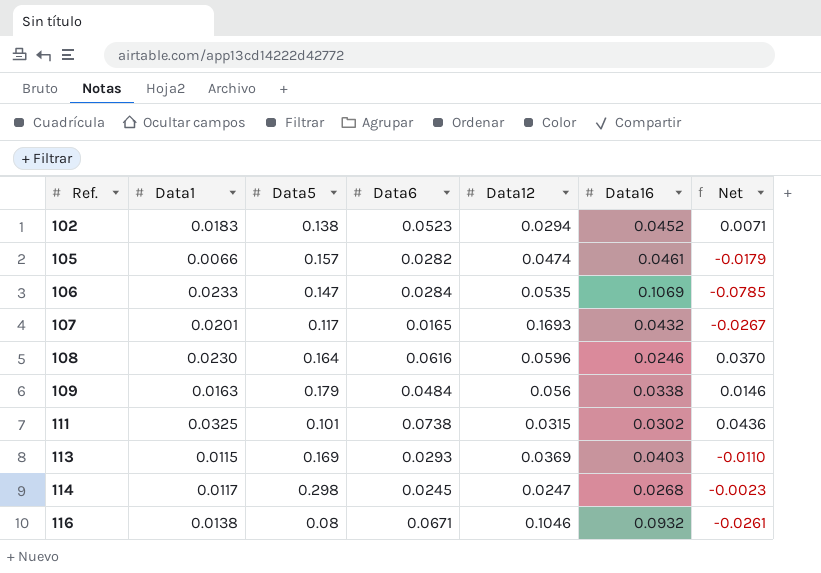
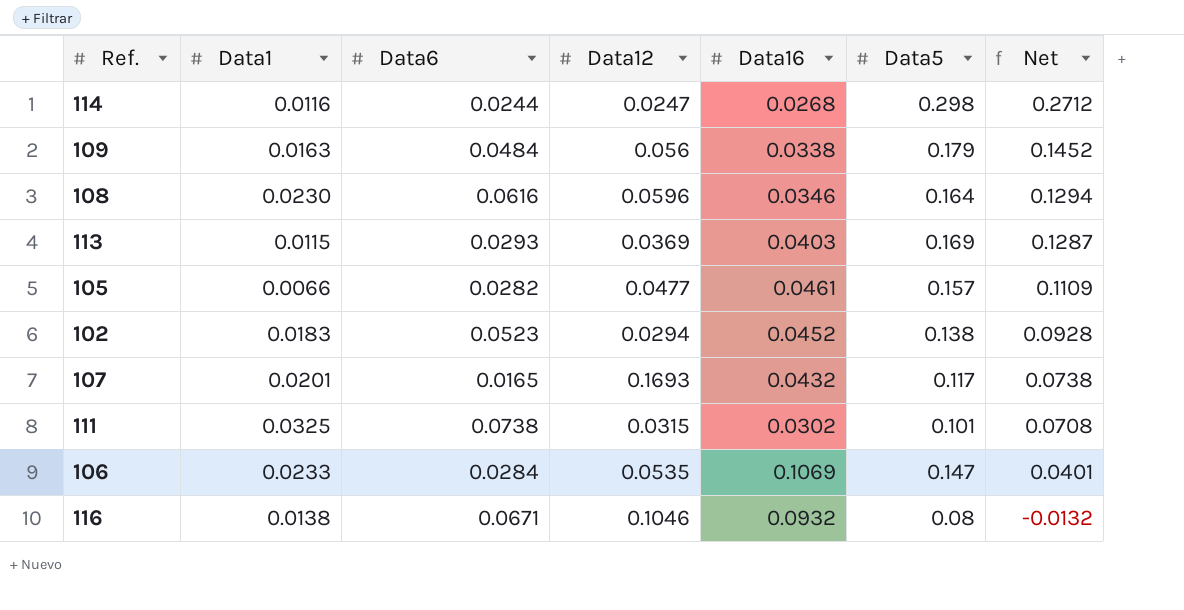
row order: Ref. ascending -> Net descending
column Data5 | position: 3 -> 6
column Net | formula: [Data6] - [Data16] -> [Data5] - [Data16]
114 | Data1: 0.0117 -> 0.0116
114 | Data6: 0.0245 -> 0.0244
108 | Data16: 0.0246 -> 0.0346
105 | Data12: 0.0474 -> 0.0477

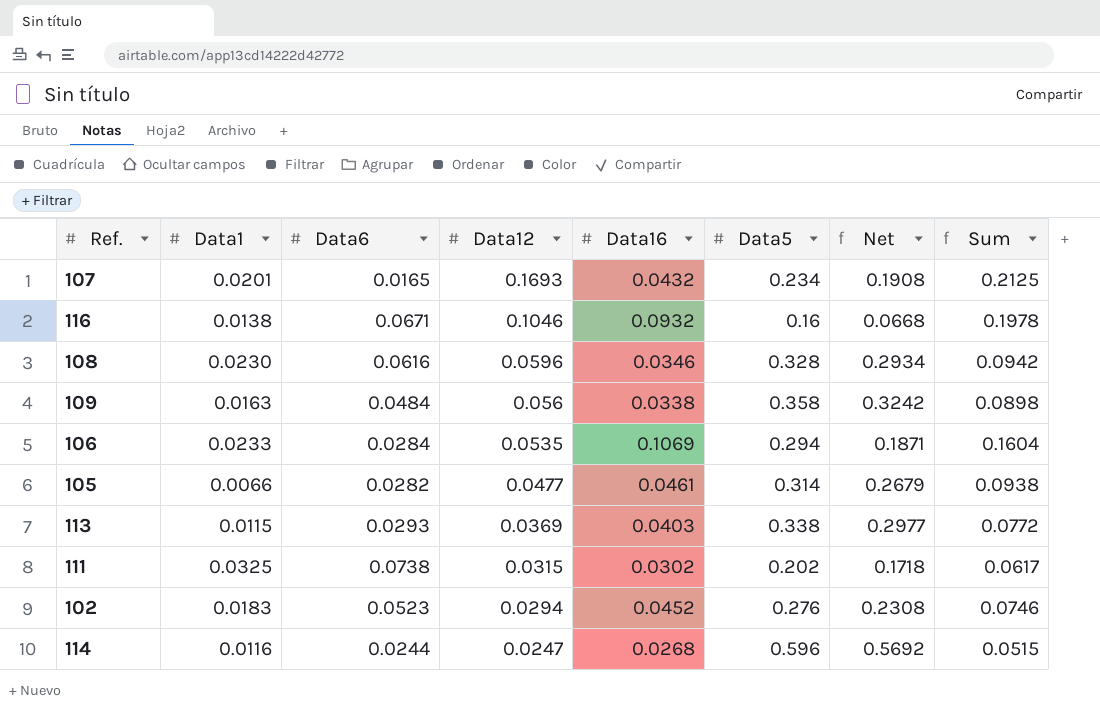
row order: Net descending -> Data12 descending
column Sum | formula: none -> [Data12] + [Data16]
107 | Data5: 0.117 -> 0.234
107 | Net: 0.0738 -> 0.1908
116 | Data5: 0.08 -> 0.16
116 | Net: -0.0132 -> 0.0668
108 | Data5: 0.164 -> 0.328
108 | Net: 0.1294 -> 0.2934
109 | Data5: 0.179 -> 0.358
109 | Net: 0.1452 -> 0.3242
106 | Data5: 0.147 -> 0.294
106 | Net: 0.0401 -> 0.1871
105 | Data5: 0.157 -> 0.314
105 | Net: 0.1109 -> 0.2679
113 | Data5: 0.169 -> 0.338
113 | Net: 0.1287 -> 0.2977
111 | Data5: 0.101 -> 0.202
111 | Net: 0.0708 -> 0.1718
102 | Data5: 0.138 -> 0.276
102 | Net: 0.0928 -> 0.2308
114 | Data5: 0.298 -> 0.596
114 | Net: 0.2712 -> 0.5692

